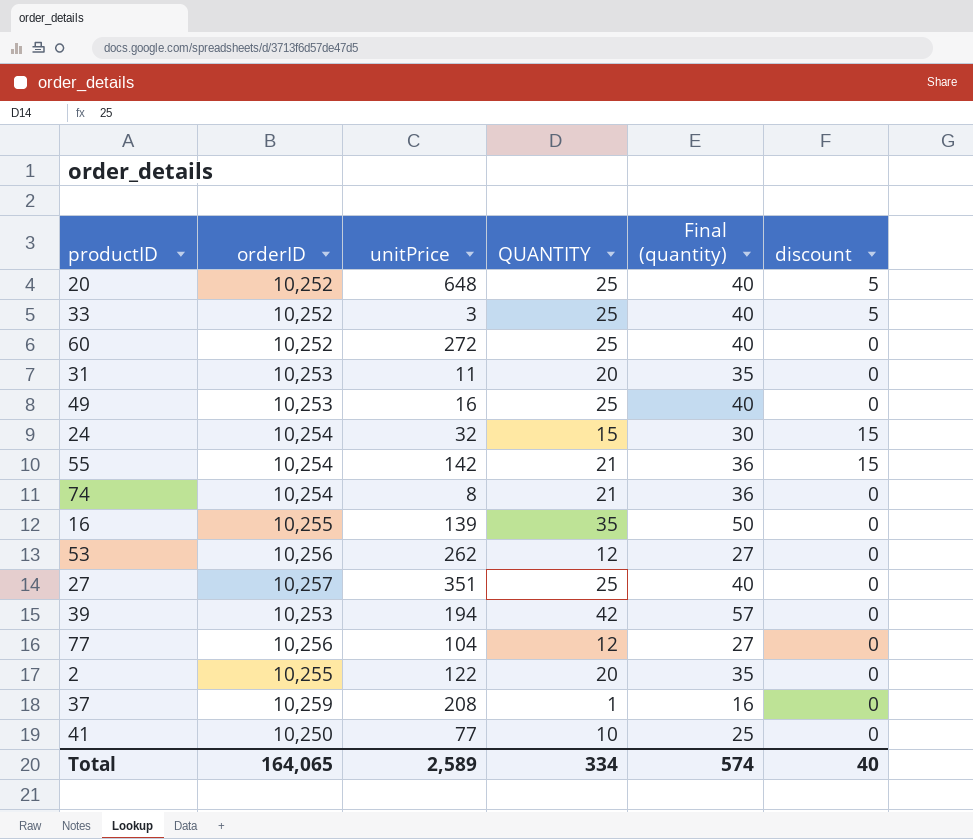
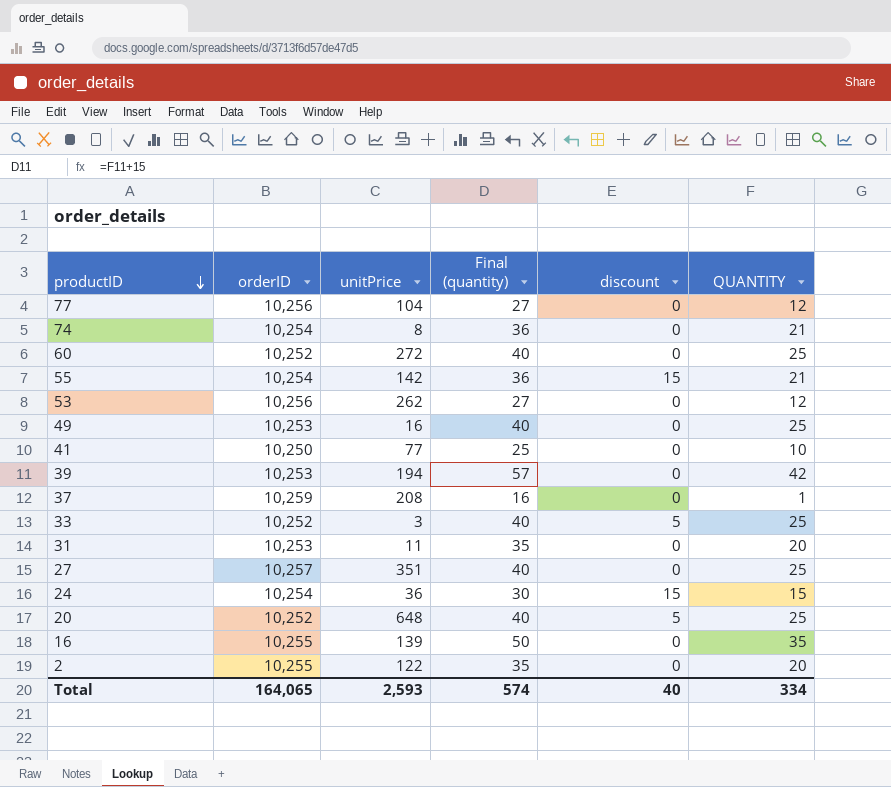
row order: none -> productID descending
column QUANTITY | position: 4 -> 6
24 | unitPrice: 32 -> 36
Total | unitPrice: 2,589 -> 2,593

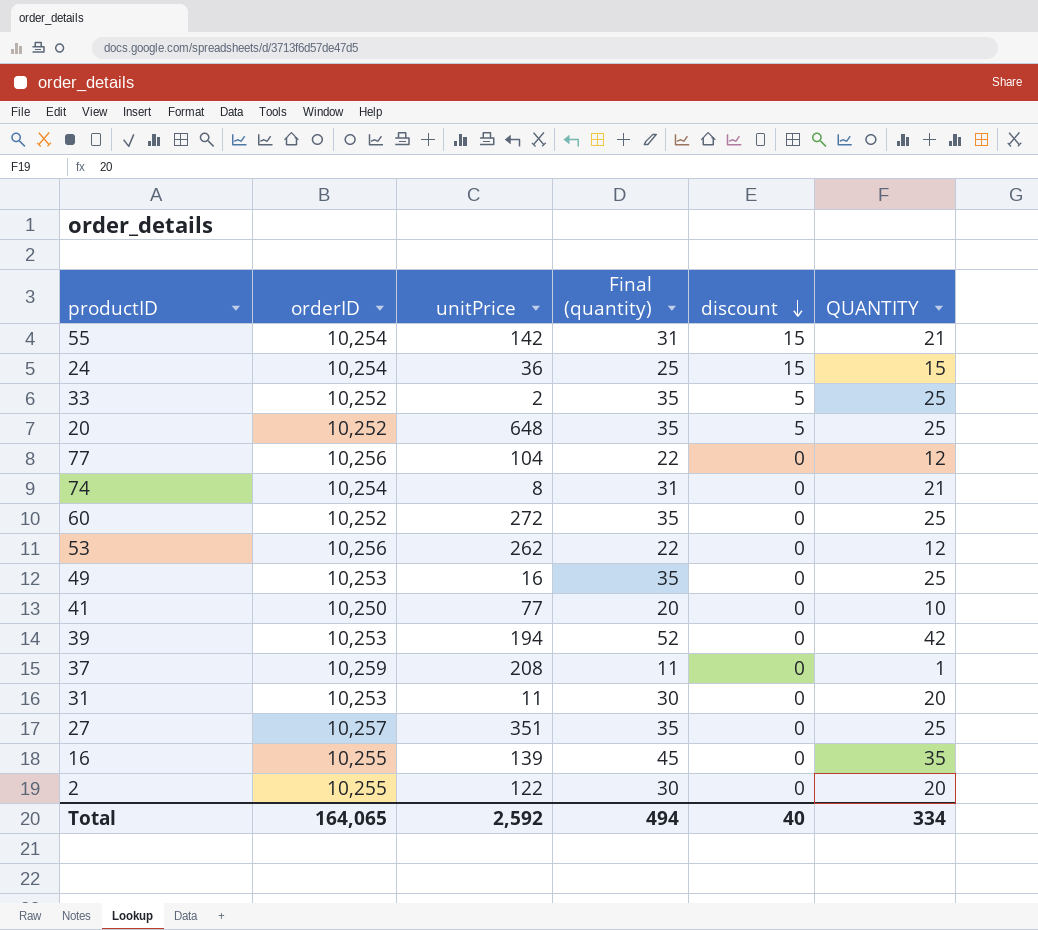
row order: productID descending -> discount descending
column Final (quantity) | formula: [QUANTITY] + 15 -> [QUANTITY] + 10
33 | unitPrice: 3 -> 2
Total | unitPrice: 2,593 -> 2,592
Total | Final (quantity): 574 -> 494

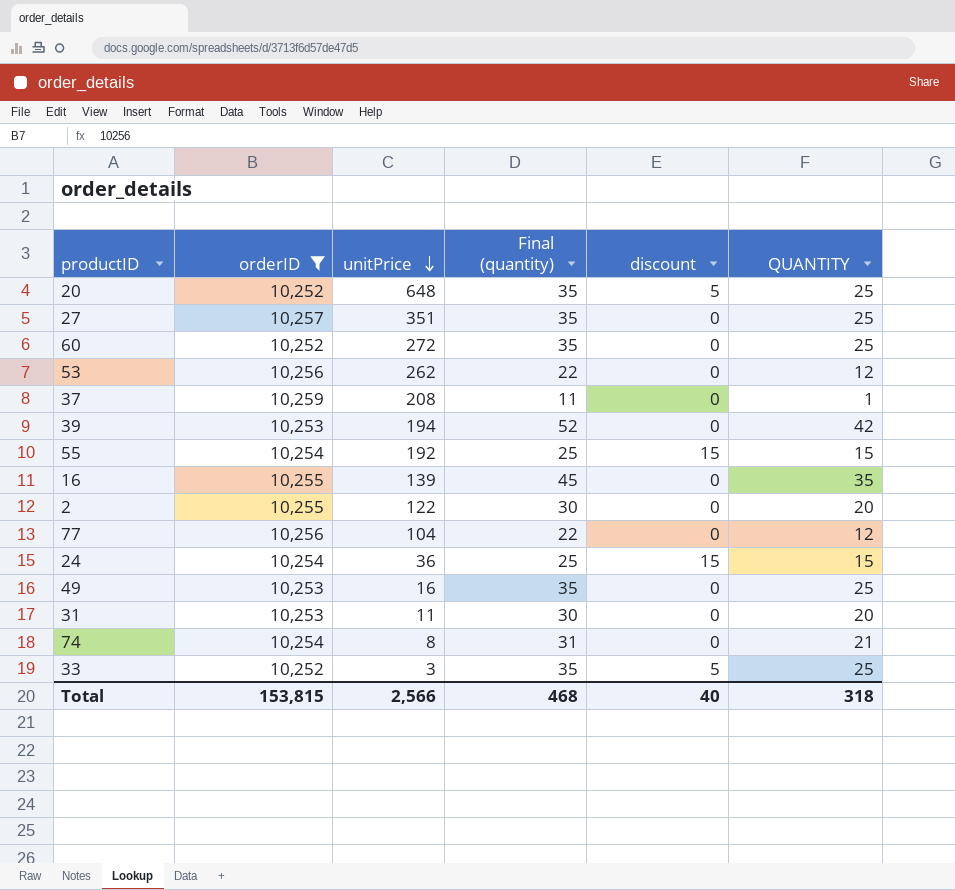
filter: none -> orderID != 10,250
row order: discount descending -> unitPrice descending
55 | unitPrice: 142 -> 192
55 | Final (quantity): 31 -> 25
55 | QUANTITY: 21 -> 15
33 | unitPrice: 2 -> 3
Total | orderID: 164,065 -> 153,815
Total | unitPrice: 2,592 -> 2,566
Total | Final (quantity): 494 -> 468
Total | QUANTITY: 334 -> 318

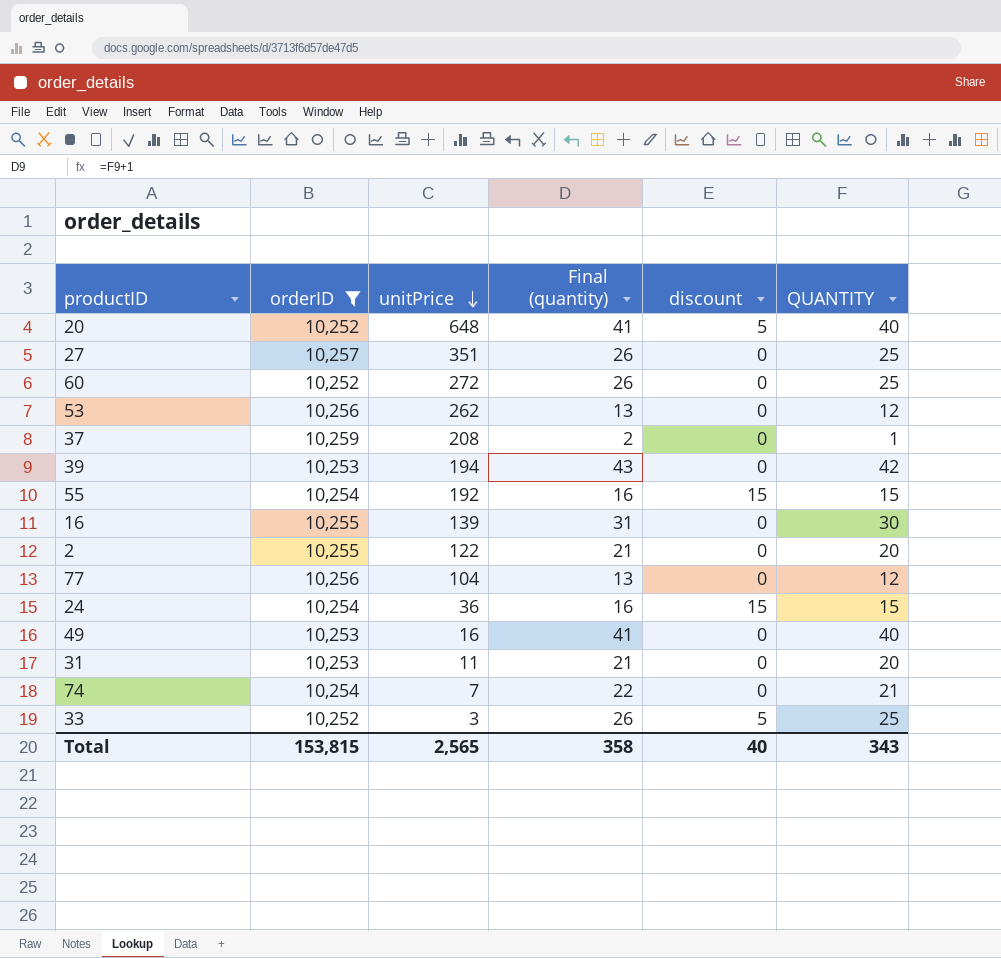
column Final (quantity) | formula: [QUANTITY] + 10 -> [QUANTITY] + 1
20 | QUANTITY: 25 -> 40
16 | QUANTITY: 35 -> 30
49 | QUANTITY: 25 -> 40
74 | unitPrice: 8 -> 7
Total | unitPrice: 2,566 -> 2,565
Total | Final (quantity): 468 -> 358
Total | QUANTITY: 318 -> 343

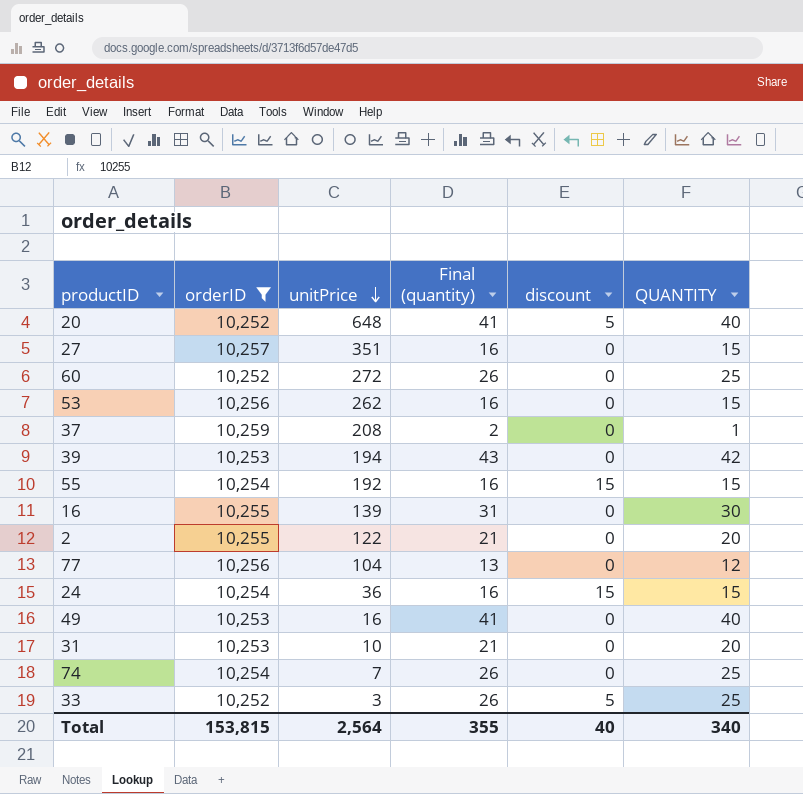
27 | Final (quantity): 26 -> 16
27 | QUANTITY: 25 -> 15
53 | Final (quantity): 13 -> 16
53 | QUANTITY: 12 -> 15
31 | unitPrice: 11 -> 10
74 | Final (quantity): 22 -> 26
74 | QUANTITY: 21 -> 25
Total | unitPrice: 2,565 -> 2,564
Total | Final (quantity): 358 -> 355
Total | QUANTITY: 343 -> 340

